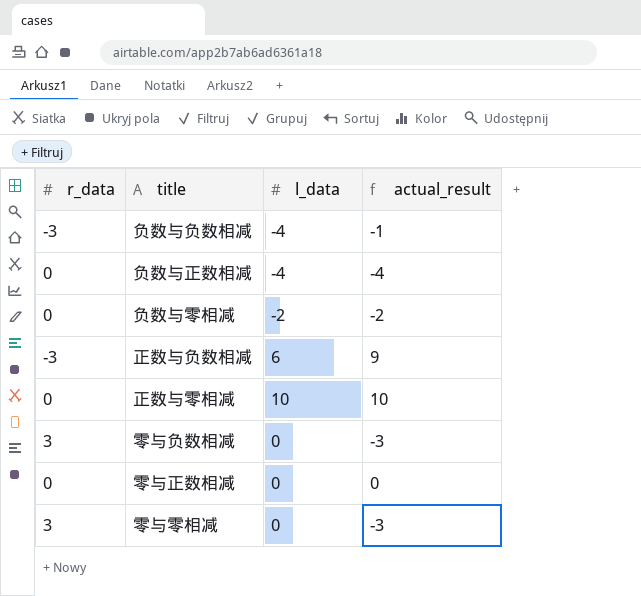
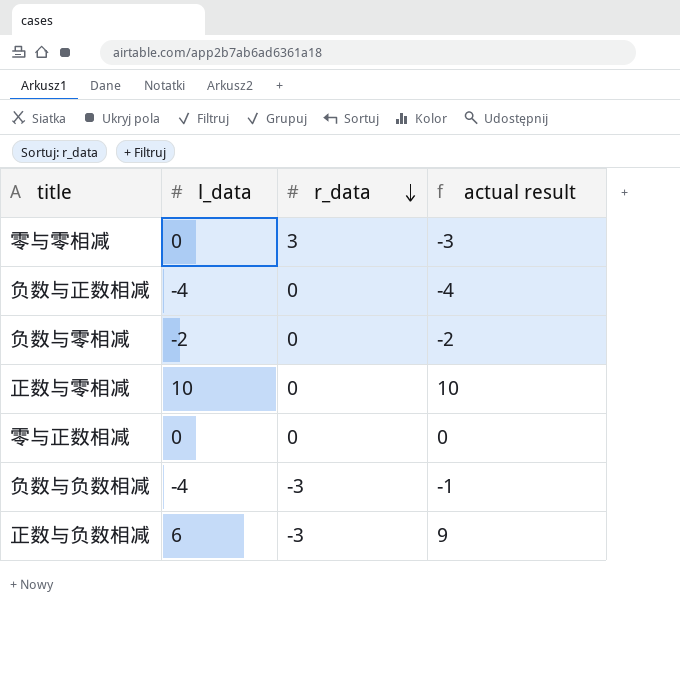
row order: none -> r_data descending
column r_data | position: 1 -> 3
column name: actual_result -> actual result
row 零与负数相减: 3 | 0 | -3 -> none

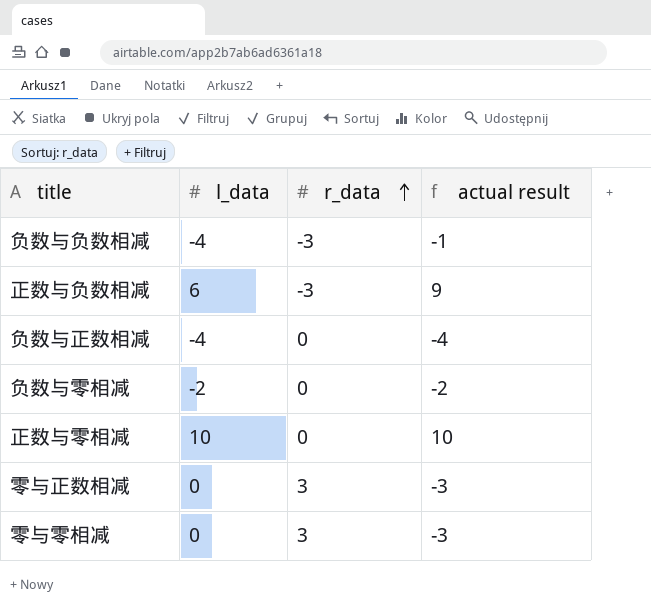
row order: r_data descending -> r_data ascending
零与正数相减 | r_data: 0 -> 3
零与正数相减 | actual result: 0 -> -3

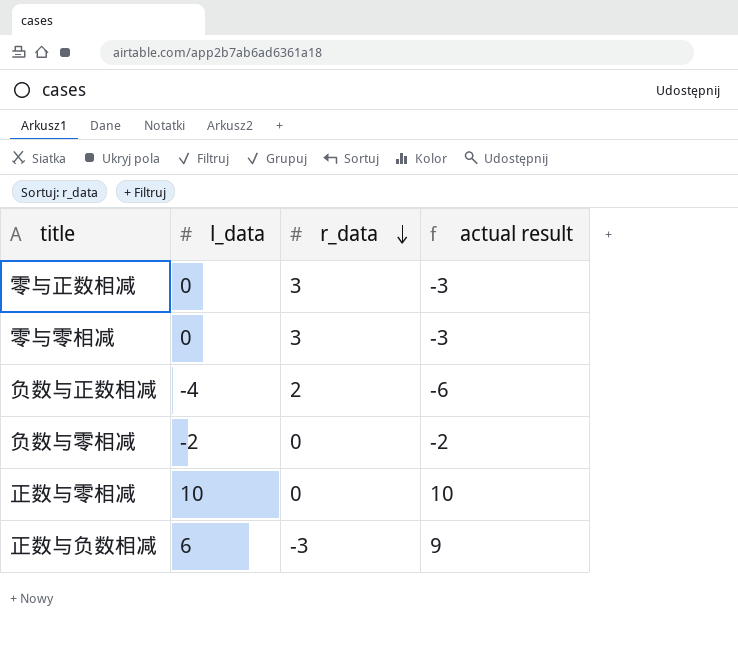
row order: r_data ascending -> r_data descending
row 负数与负数相减: -4 | -3 | -1 -> none
负数与正数相减 | r_data: 0 -> 2
负数与正数相减 | actual result: -4 -> -6

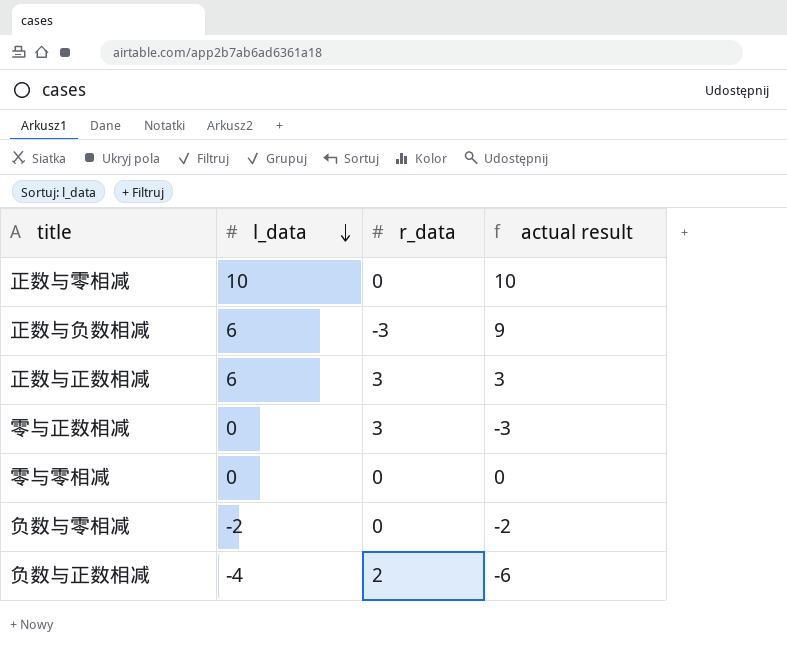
row order: r_data descending -> l_data descending
row 正数与正数相减: none -> 6 | 3 | 3
零与零相减 | r_data: 3 -> 0
零与零相减 | actual result: -3 -> 0

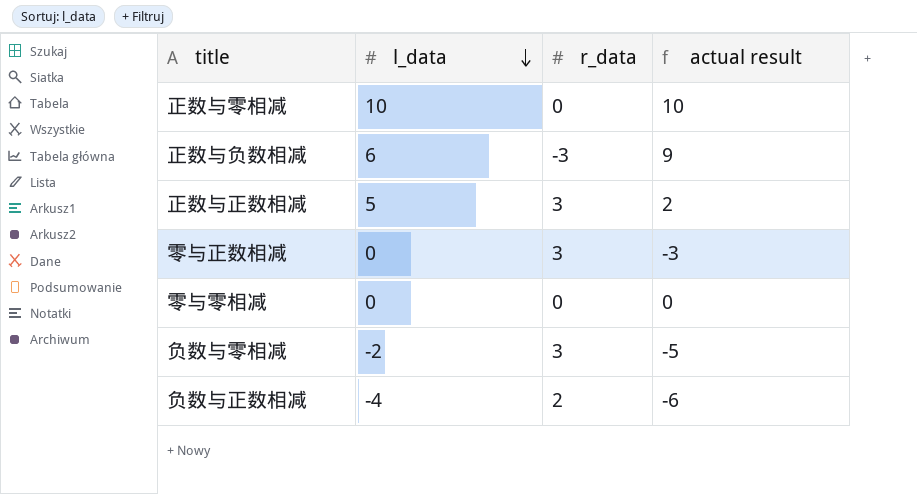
正数与正数相减 | l_data: 6 -> 5
正数与正数相减 | actual result: 3 -> 2
负数与零相减 | r_data: 0 -> 3
负数与零相减 | actual result: -2 -> -5

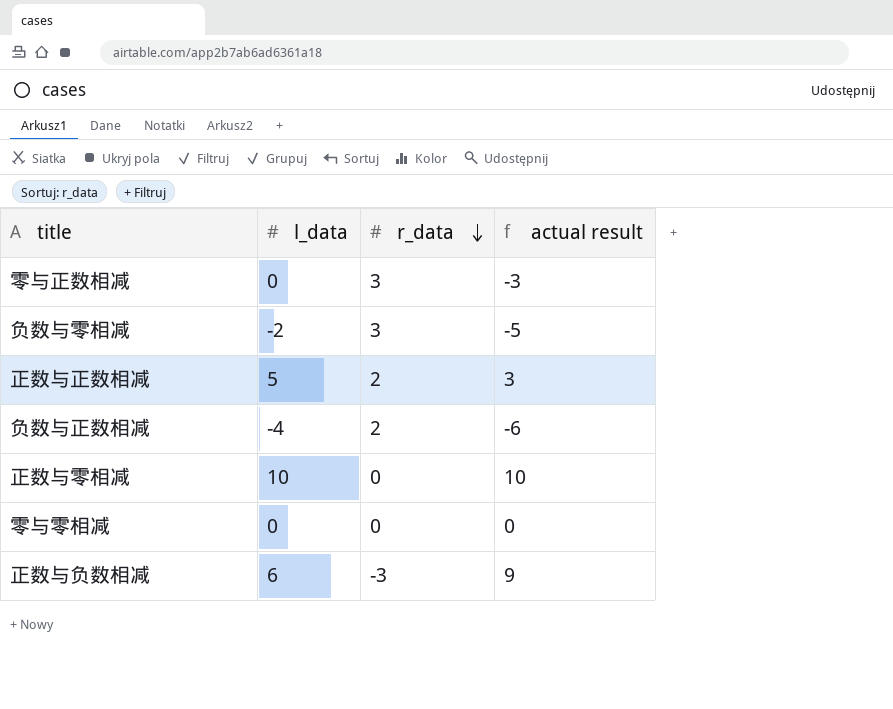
row order: l_data descending -> r_data descending
正数与正数相减 | r_data: 3 -> 2
正数与正数相减 | actual result: 2 -> 3

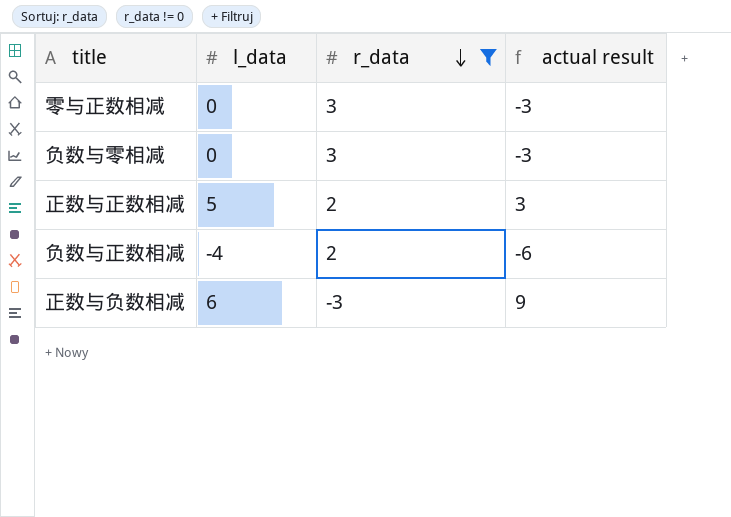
filter: none -> r_data != 0
负数与零相减 | l_data: -2 -> 0
负数与零相减 | actual result: -5 -> -3

